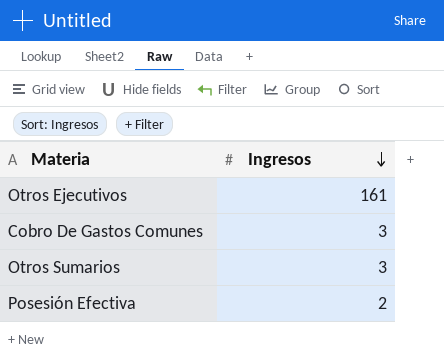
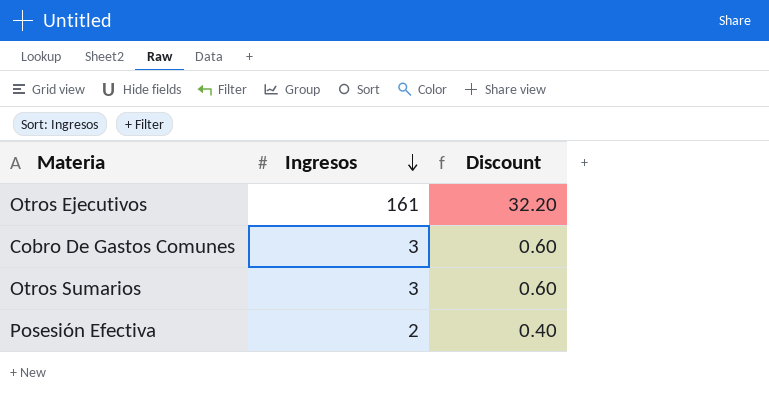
column Discount | formula: none -> [Ingresos] * 0.2

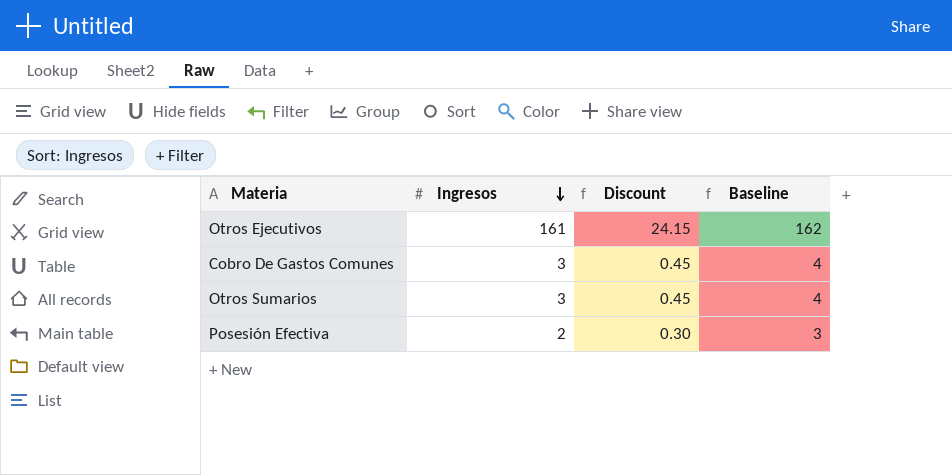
column Discount | formula: [Ingresos] * 0.2 -> [Ingresos] * 0.15
column Baseline | formula: none -> [Ingresos] + 1

